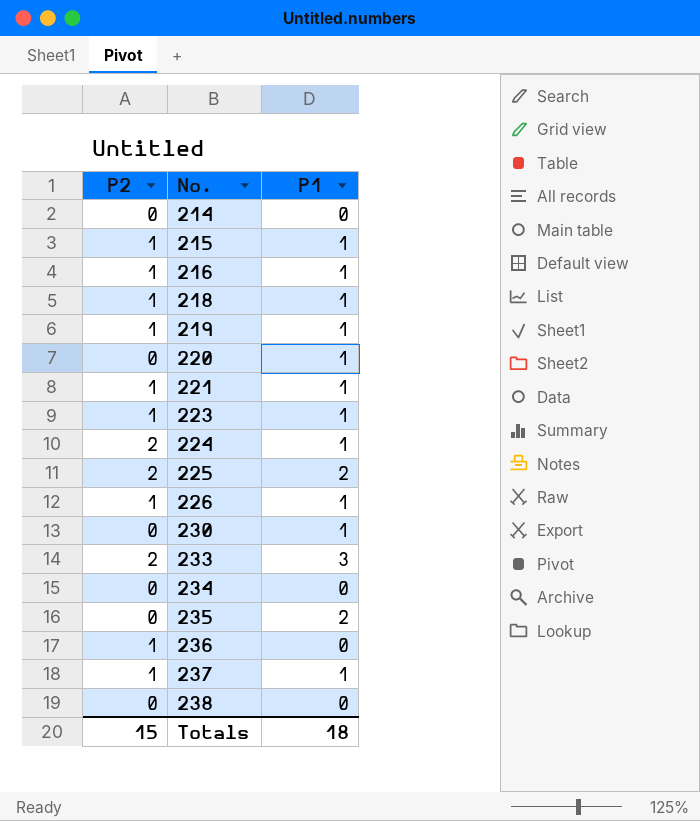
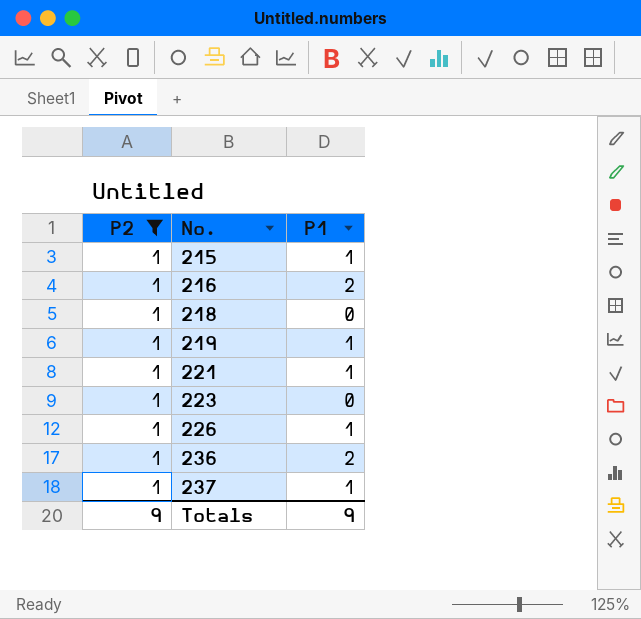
filter: none -> P2 = 1
216 | P1: 1 -> 2
218 | P1: 1 -> 0
223 | P1: 1 -> 0
236 | P1: 0 -> 2
Totals | P2: 15 -> 9
Totals | P1: 18 -> 9

